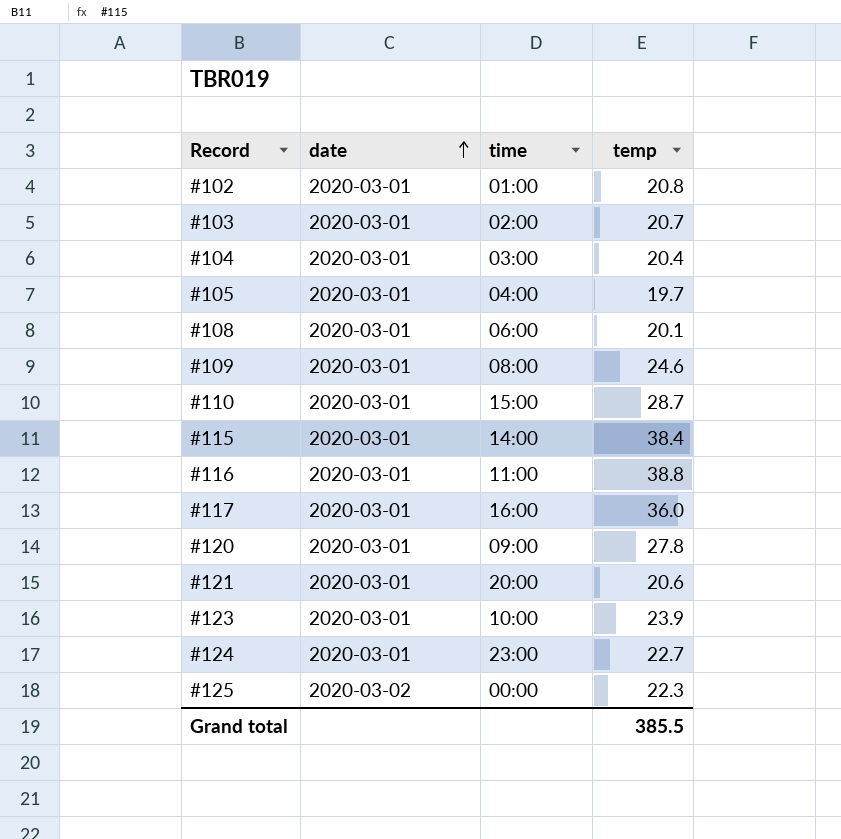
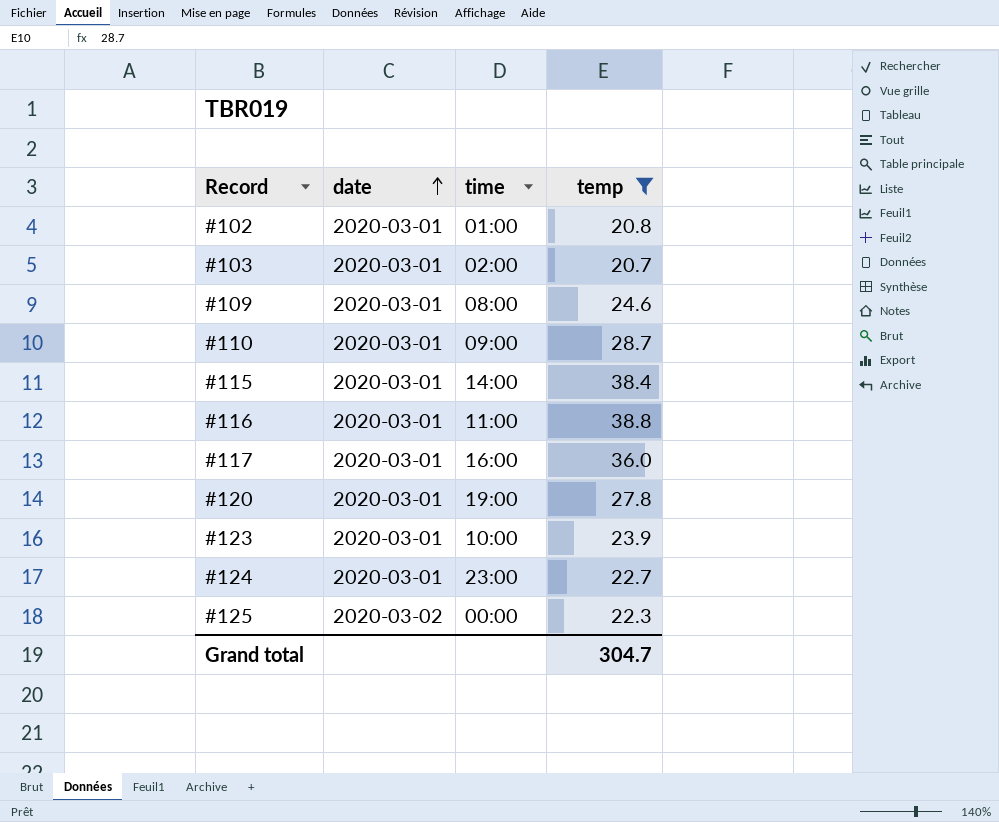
filter: none -> temp >= 20.7
#110 | time: 15:00 -> 09:00
#120 | time: 09:00 -> 19:00
Grand total | temp: 385.5 -> 304.7

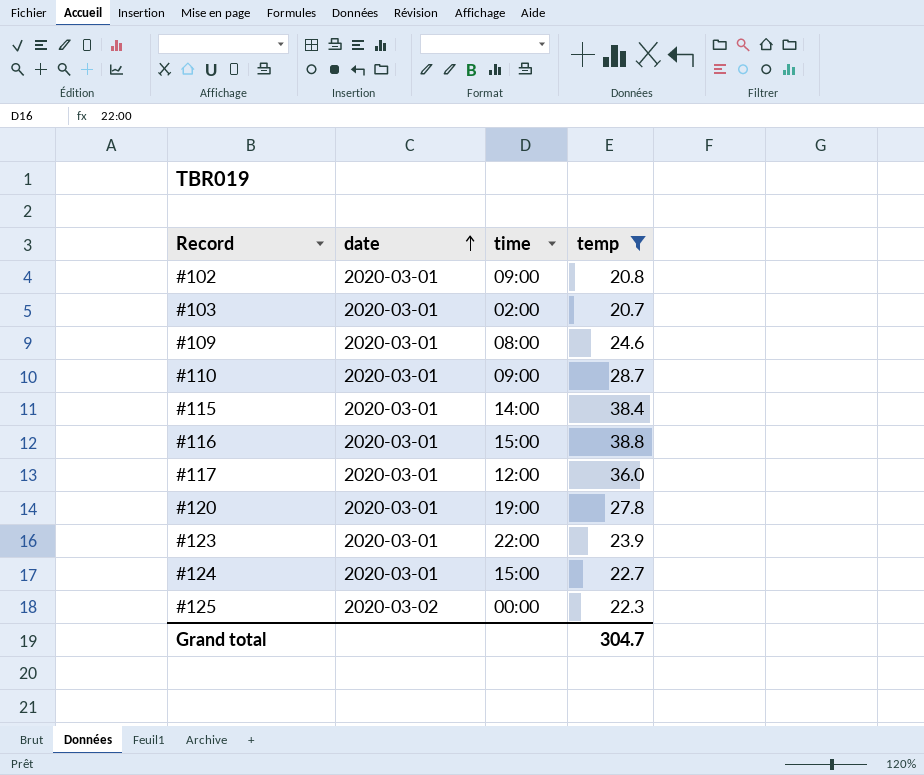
#102 | time: 01:00 -> 09:00
#116 | time: 11:00 -> 15:00
#117 | time: 16:00 -> 12:00
#123 | time: 10:00 -> 22:00
#124 | time: 23:00 -> 15:00

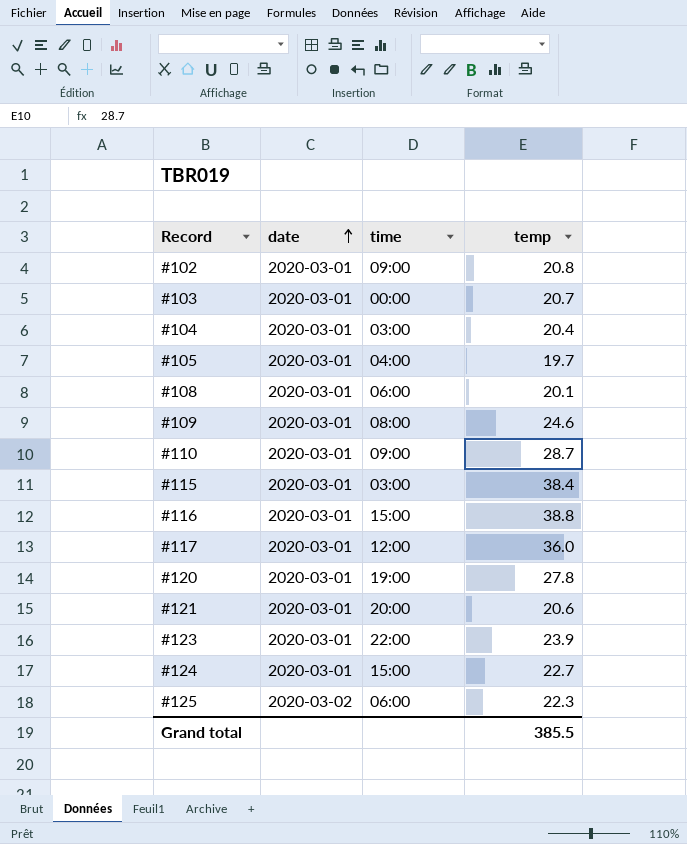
filter: temp >= 20.7 -> none
#103 | time: 02:00 -> 00:00
#115 | time: 14:00 -> 03:00
#125 | time: 00:00 -> 06:00
Grand total | temp: 304.7 -> 385.5

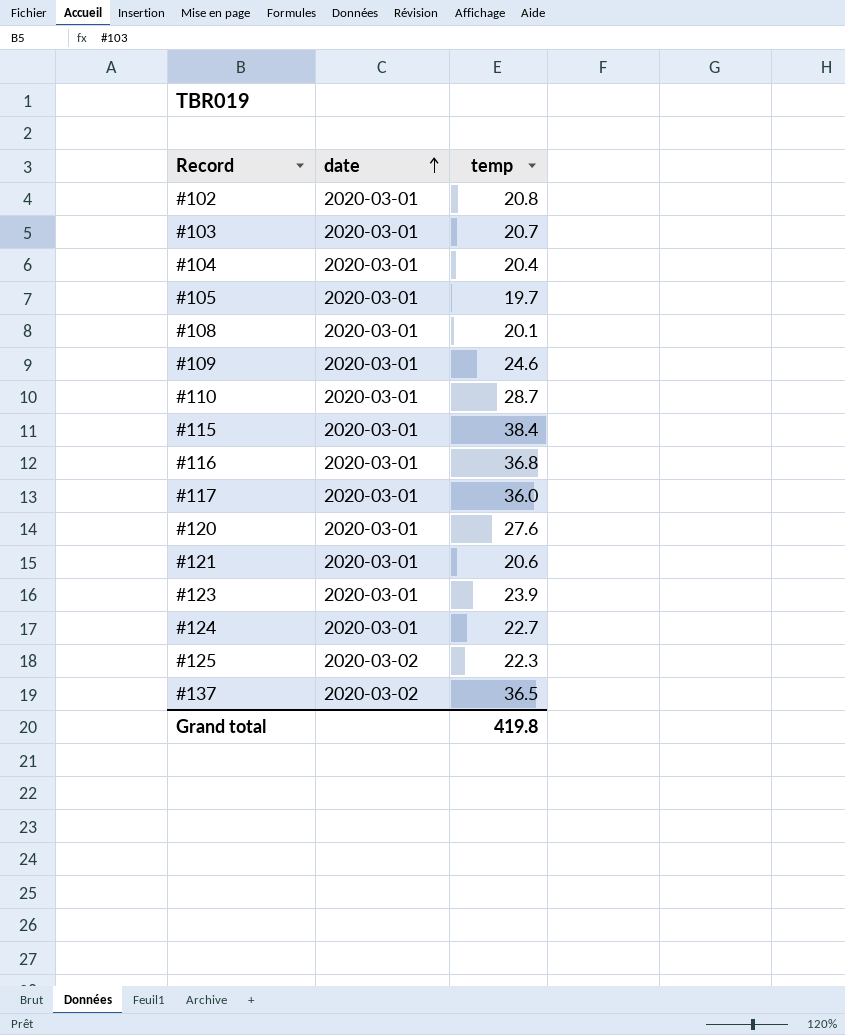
column time | position: 3 -> none
#116 | temp: 38.8 -> 36.8
#120 | temp: 27.8 -> 27.6
row #137: none -> 2020-03-02 | 36.5
Grand total | temp: 385.5 -> 419.8

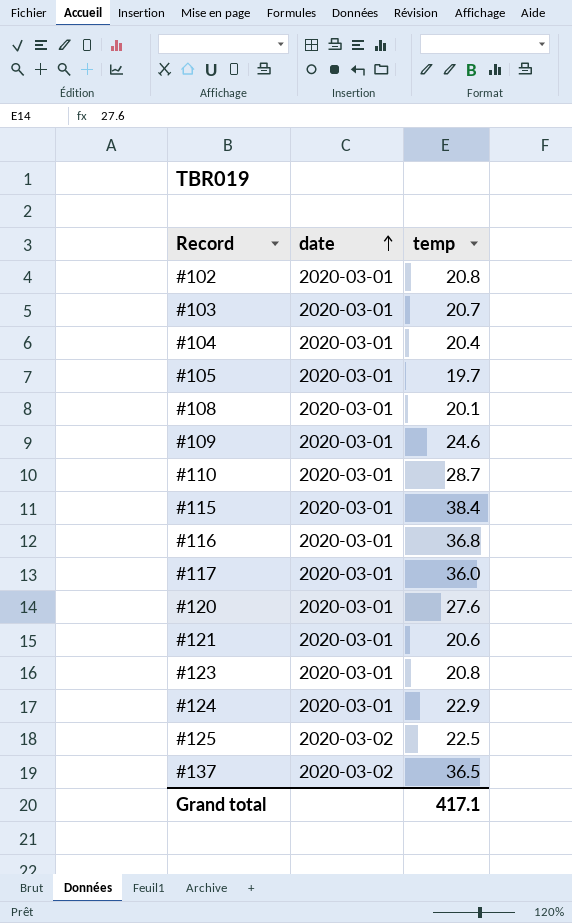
#123 | temp: 23.9 -> 20.8
#124 | temp: 22.7 -> 22.9
#125 | temp: 22.3 -> 22.5
Grand total | temp: 419.8 -> 417.1

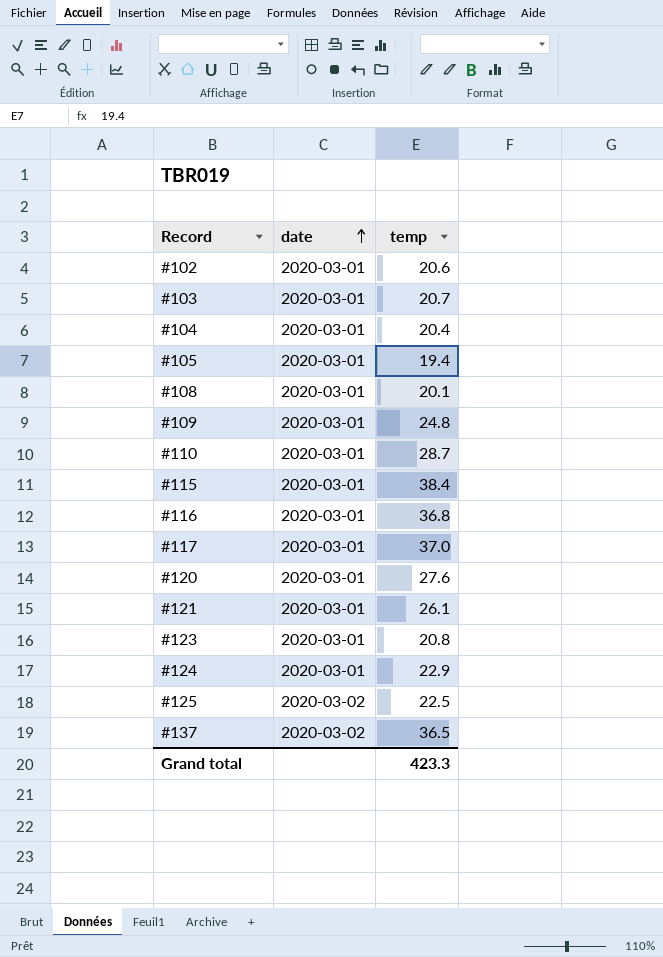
#102 | temp: 20.8 -> 20.6
#105 | temp: 19.7 -> 19.4
#109 | temp: 24.6 -> 24.8
#117 | temp: 36.0 -> 37.0
#121 | temp: 20.6 -> 26.1
Grand total | temp: 417.1 -> 423.3

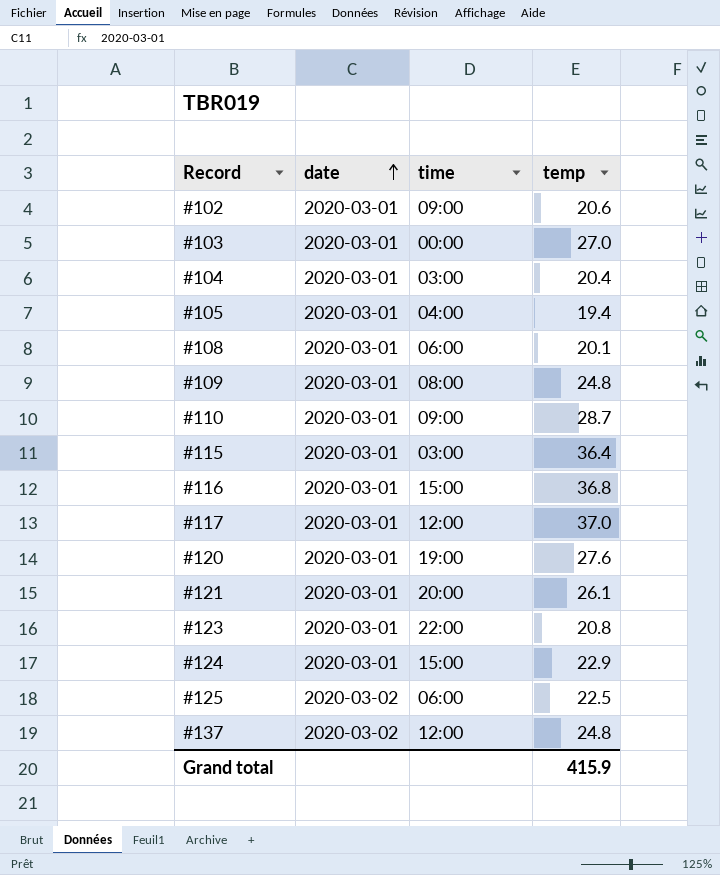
column time | position: none -> 3
#103 | temp: 20.7 -> 27.0
#115 | temp: 38.4 -> 36.4
#137 | temp: 36.5 -> 24.8
Grand total | temp: 423.3 -> 415.9

